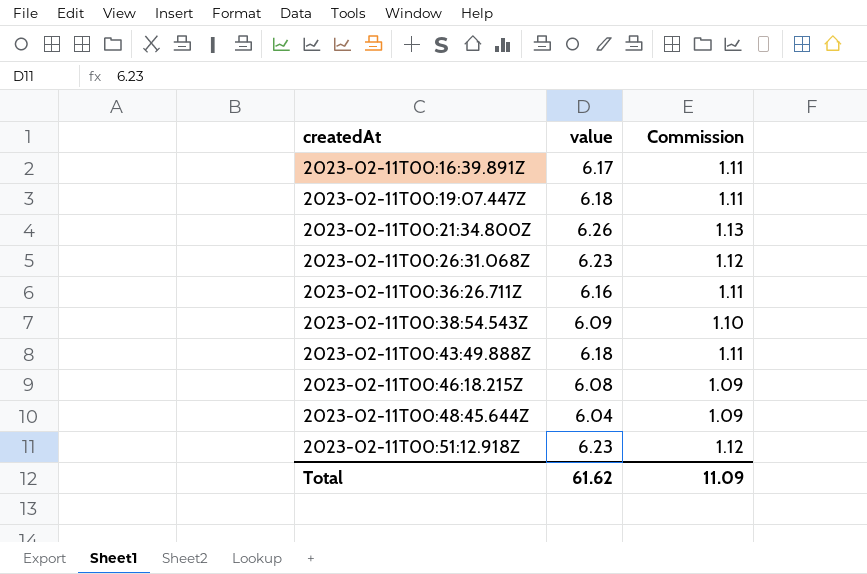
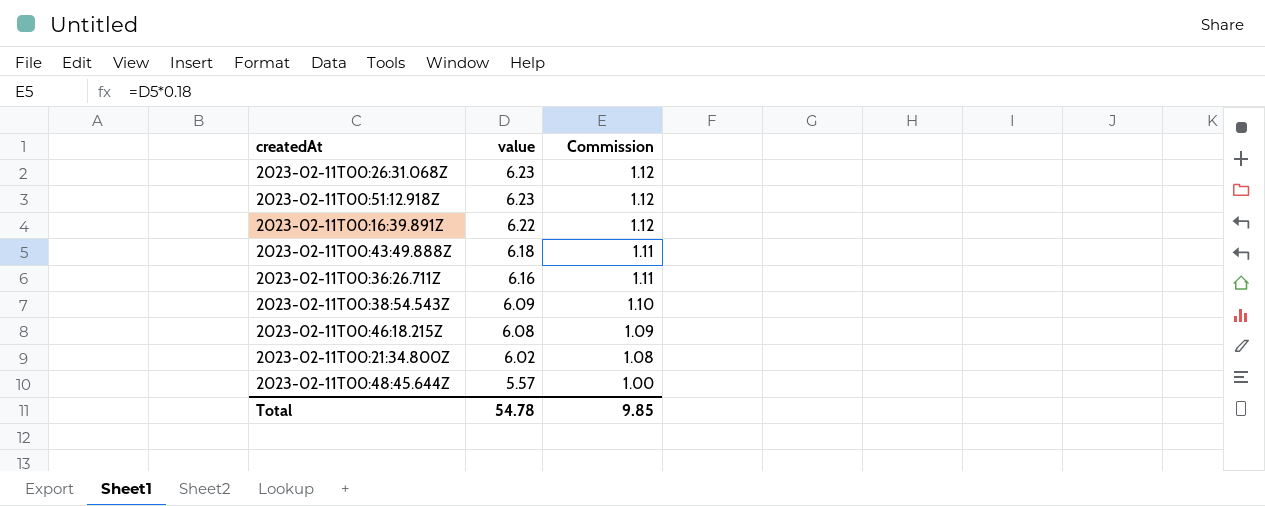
row order: createdAt ascending -> value descending
row 2023-02-11T00:19:07.447Z: 6.18 | 1.11 -> none
2023-02-11T00:16:39.891Z | value: 6.17 -> 6.22
2023-02-11T00:16:39.891Z | Commission: 1.11 -> 1.12
2023-02-11T00:21:34.800Z | value: 6.26 -> 6.02
2023-02-11T00:21:34.800Z | Commission: 1.13 -> 1.08
2023-02-11T00:48:45.644Z | value: 6.04 -> 5.57
2023-02-11T00:48:45.644Z | Commission: 1.09 -> 1.00
Total | value: 61.62 -> 54.78
Total | Commission: 11.09 -> 9.85

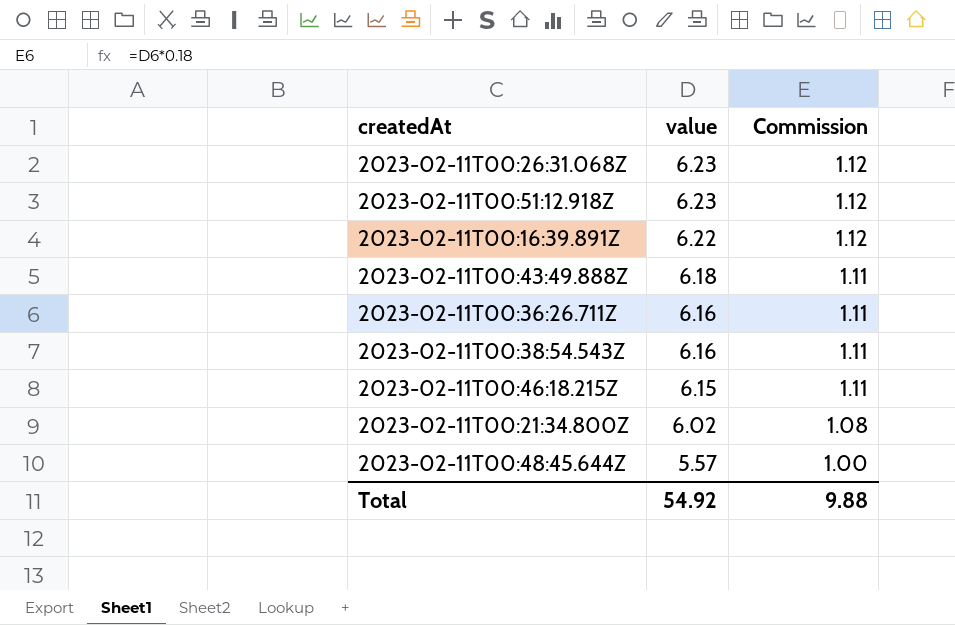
2023-02-11T00:38:54.543Z | value: 6.09 -> 6.16
2023-02-11T00:38:54.543Z | Commission: 1.10 -> 1.11
2023-02-11T00:46:18.215Z | value: 6.08 -> 6.15
2023-02-11T00:46:18.215Z | Commission: 1.09 -> 1.11
Total | value: 54.78 -> 54.92
Total | Commission: 9.85 -> 9.88

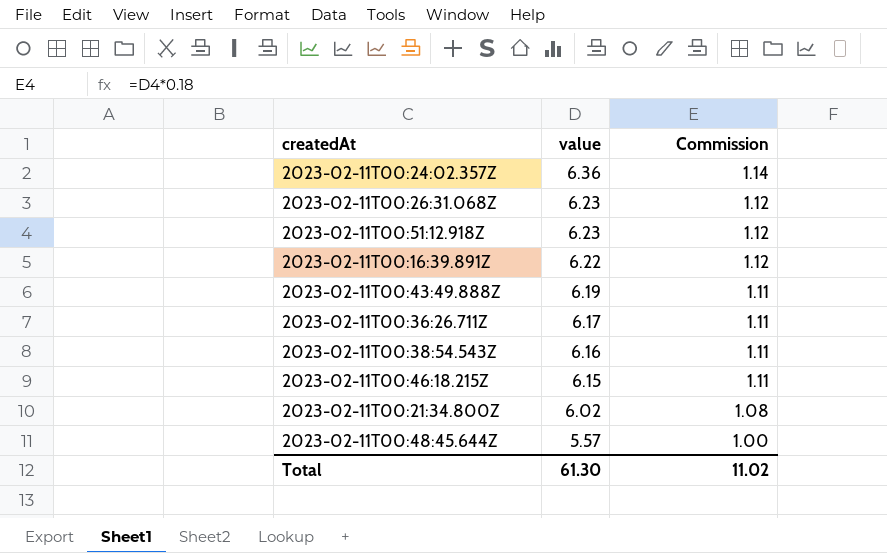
row 2023-02-11T00:24:02.357Z: none -> 6.36 | 1.14
2023-02-11T00:43:49.888Z | value: 6.18 -> 6.19
2023-02-11T00:36:26.711Z | value: 6.16 -> 6.17
Total | value: 54.92 -> 61.30
Total | Commission: 9.88 -> 11.02

